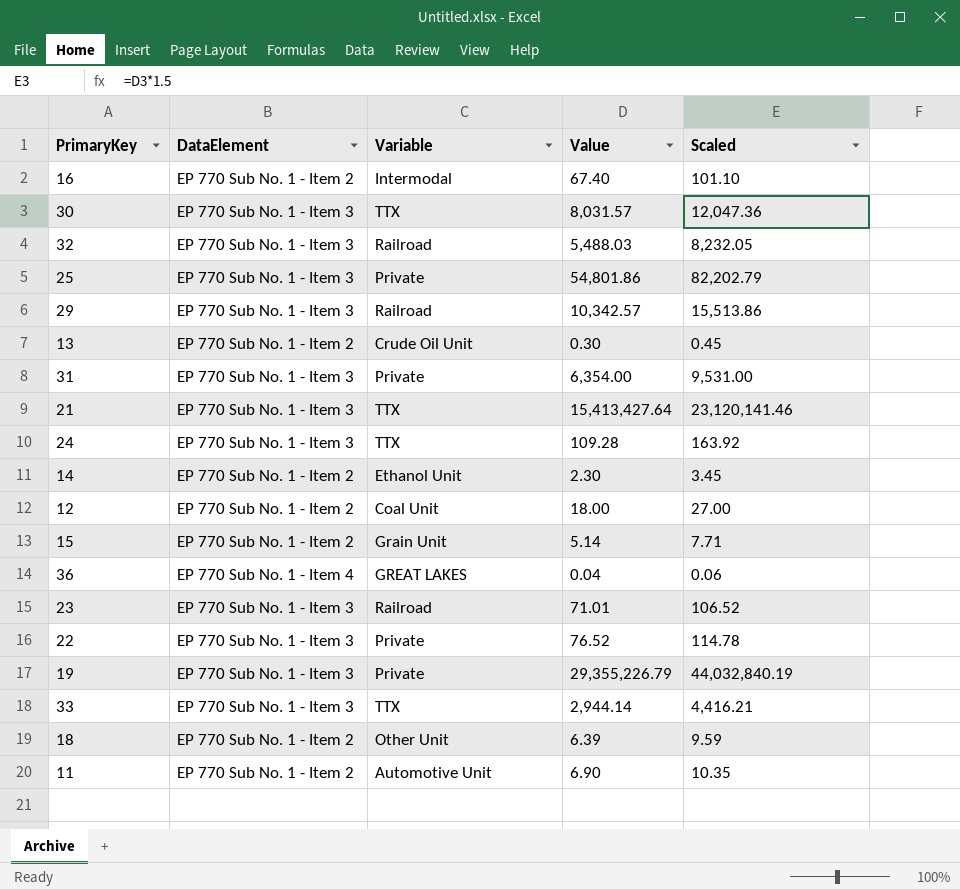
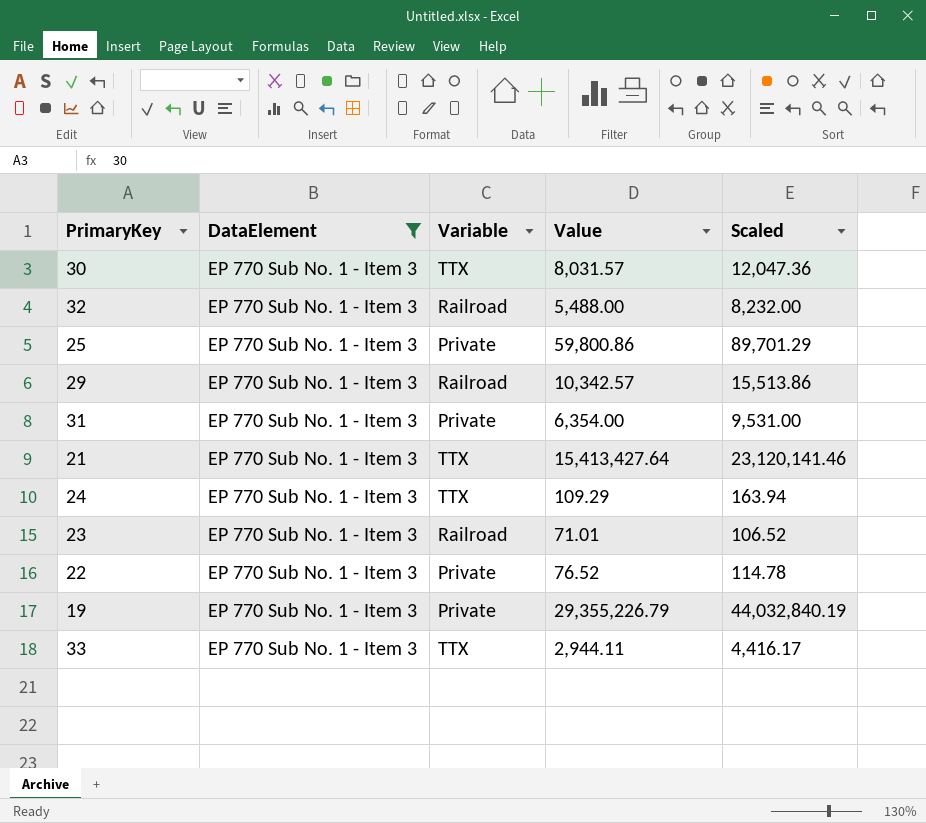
filter: none -> DataElement = EP 770 Sub No. 1 - Item 3
32 | Value: 5,488.03 -> 5,488.00
32 | Scaled: 8,232.05 -> 8,232.00
25 | Value: 54,801.86 -> 59,800.86
25 | Scaled: 82,202.79 -> 89,701.29
24 | Value: 109.28 -> 109.29
24 | Scaled: 163.92 -> 163.94
33 | Value: 2,944.14 -> 2,944.11
33 | Scaled: 4,416.21 -> 4,416.17

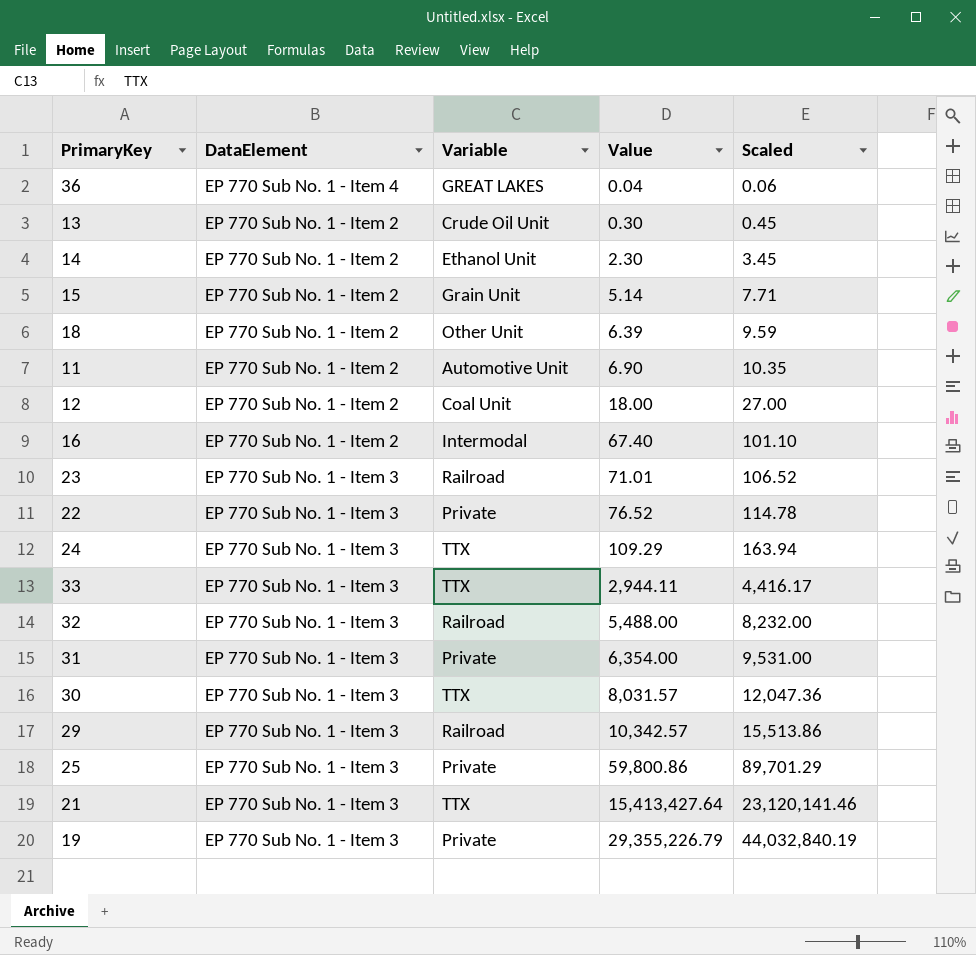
filter: DataElement = EP 770 Sub No. 1 - Item 3 -> none
row order: none -> Value ascending

